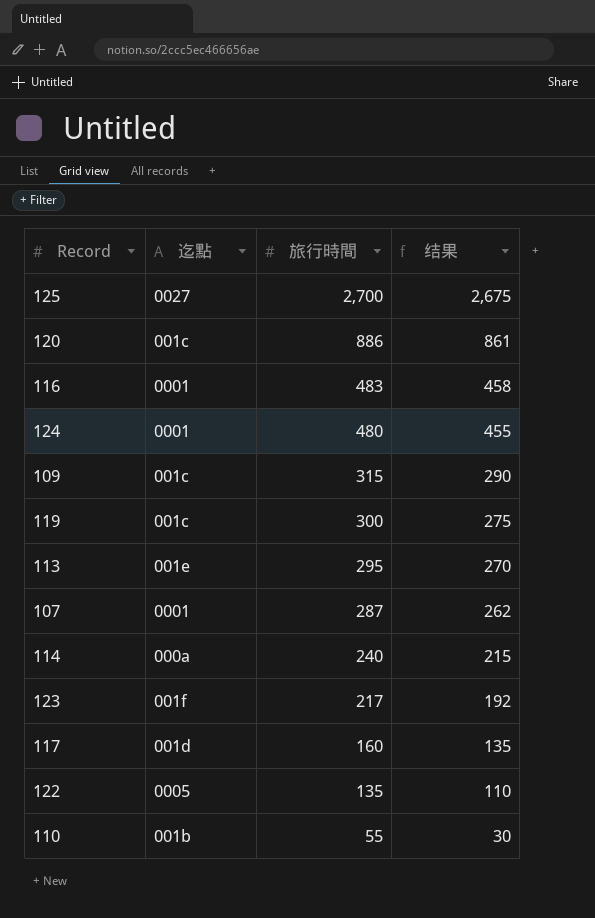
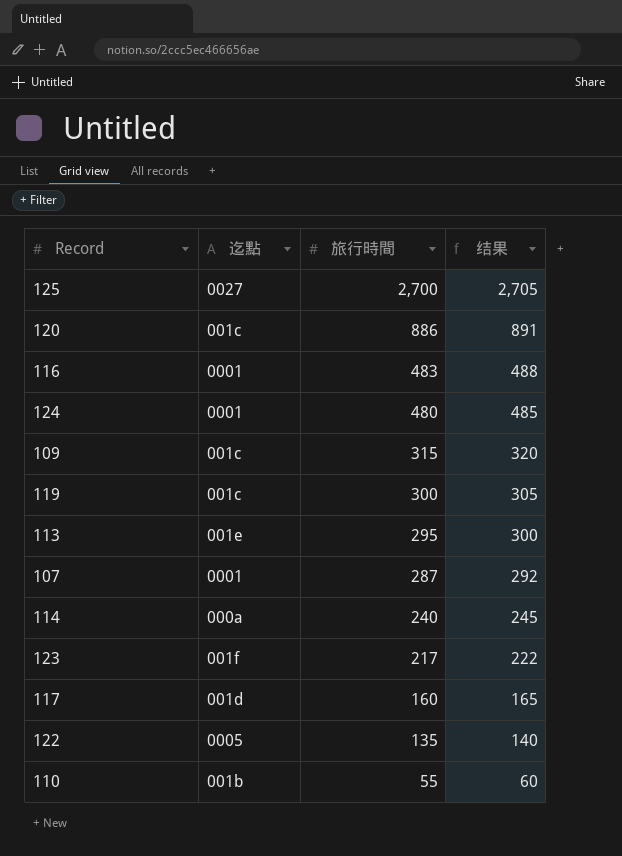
column 结果 | formula: [旅行時間] - 25 -> [旅行時間] + 5

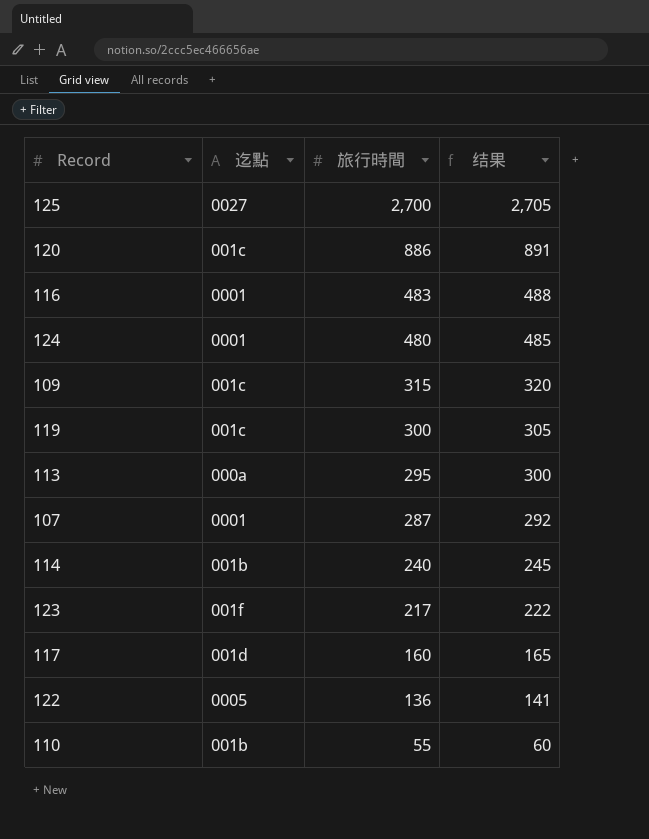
113 | 迄點: 001e -> 000a
114 | 迄點: 000a -> 001b
122 | 旅行時間: 135 -> 136
122 | 结果: 140 -> 141

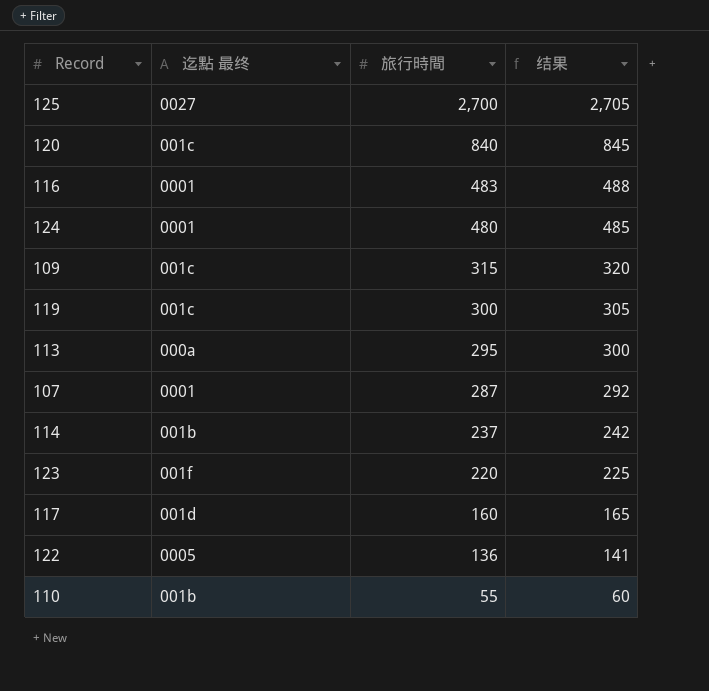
column name: 迄點 -> 迄點 最终
120 | 旅行時間: 886 -> 840
120 | 结果: 891 -> 845
114 | 旅行時間: 240 -> 237
114 | 结果: 245 -> 242
123 | 旅行時間: 217 -> 220
123 | 结果: 222 -> 225

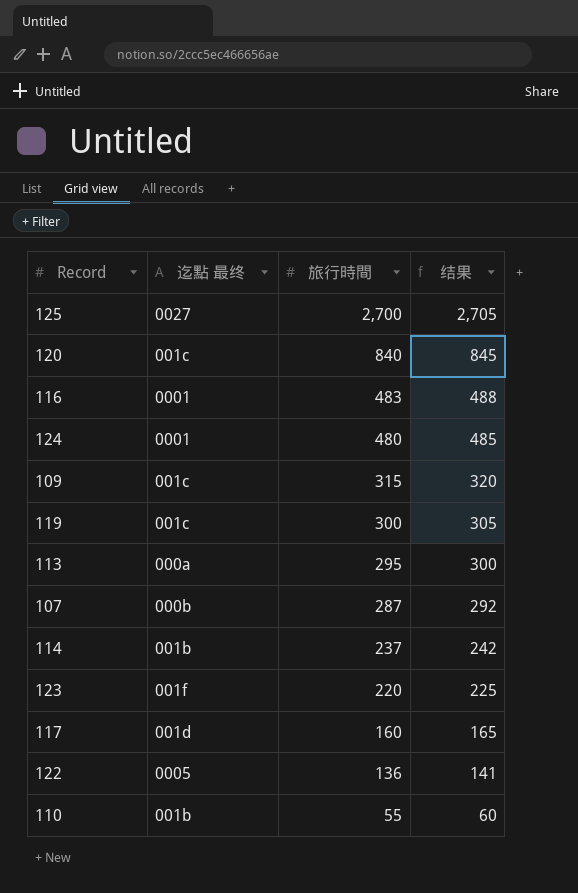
107 | 迄點 最终: 0001 -> 000b

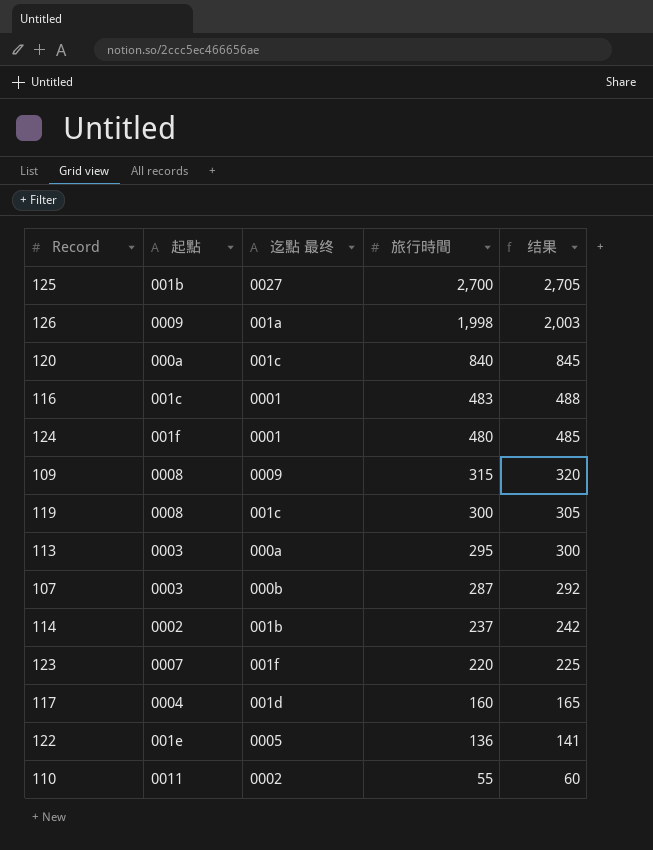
column 起點 | position: none -> 2
row 126: none -> 0009 | 001a | 1,998 | 2,003
109 | 迄點 最终: 001c -> 0009
110 | 迄點 最终: 001b -> 0002

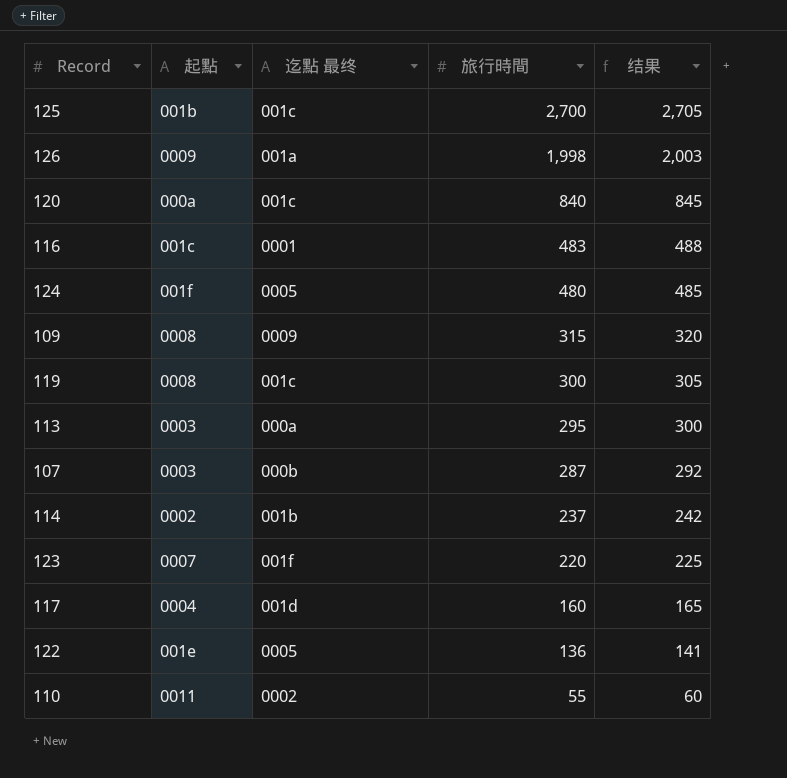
125 | 迄點 最终: 0027 -> 001c
124 | 迄點 最终: 0001 -> 0005

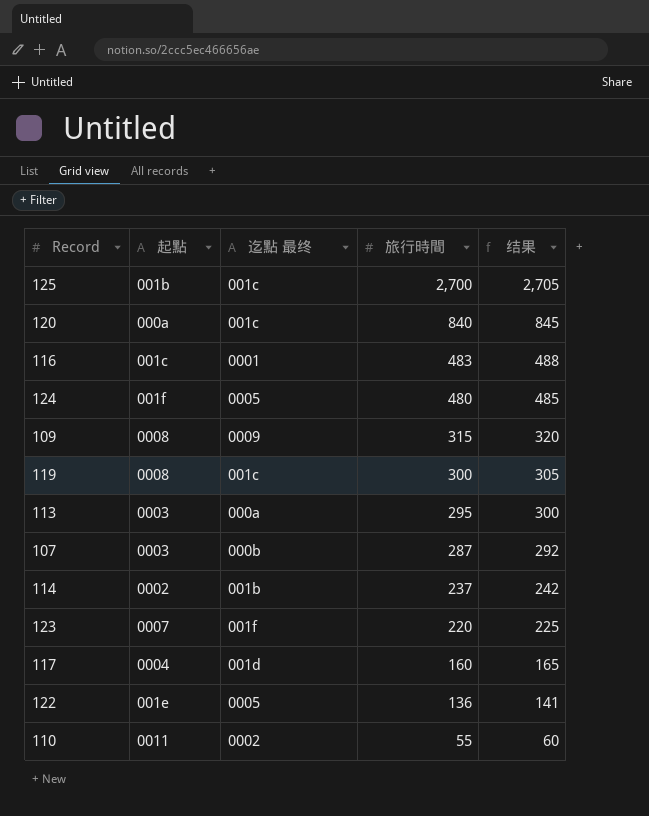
row 126: 0009 | 001a | 1,998 | 2,003 -> none

